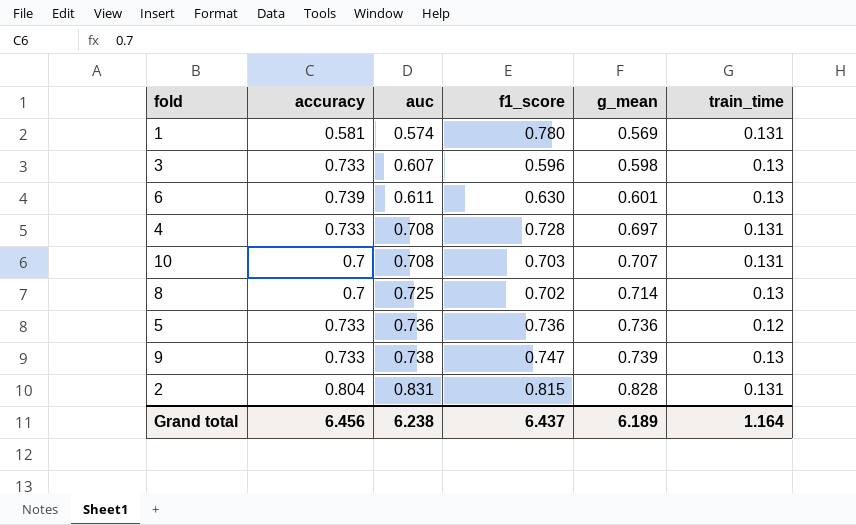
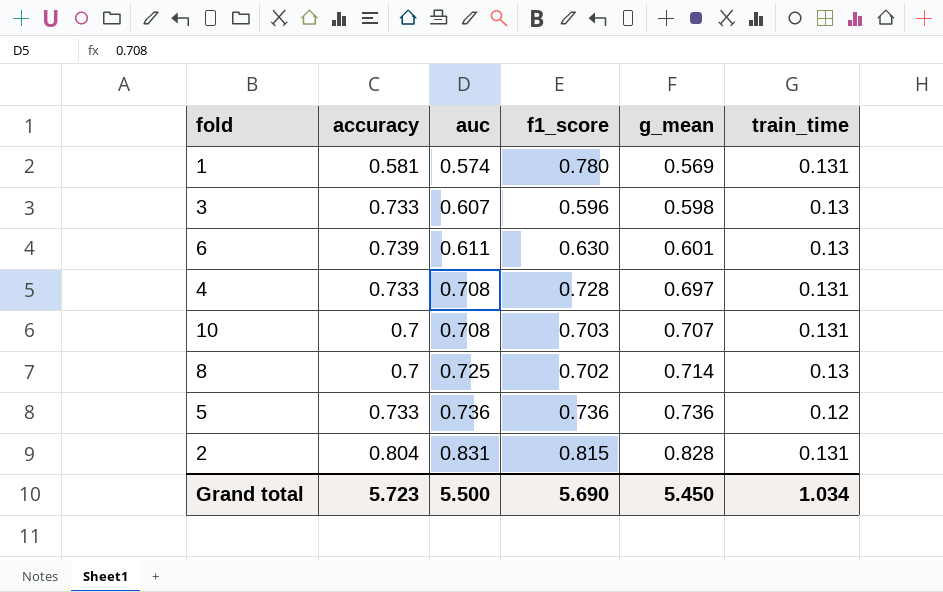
row 9: 0.733 | 0.738 | 0.747 | 0.739 | 0.13 -> none
Grand total | accuracy: 6.456 -> 5.723
Grand total | auc: 6.238 -> 5.500
Grand total | f1_score: 6.437 -> 5.690
Grand total | g_mean: 6.189 -> 5.450
Grand total | train_time: 1.164 -> 1.034

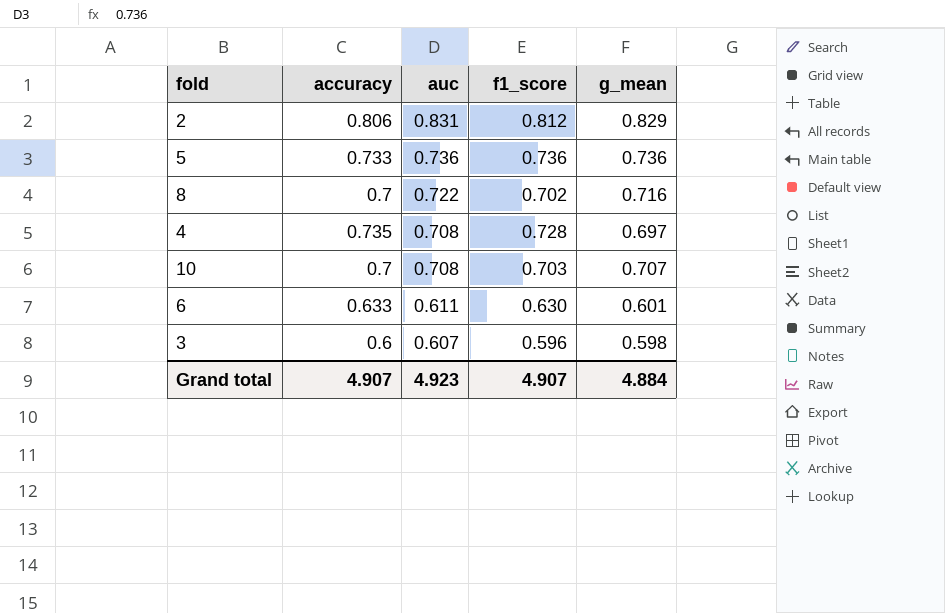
row order: auc ascending -> auc descending
column train_time | position: 6 -> none
row 1: 0.581 | 0.574 | 0.780 | 0.569 | 0.131 -> none
2 | accuracy: 0.804 -> 0.806
2 | f1_score: 0.815 -> 0.812
2 | g_mean: 0.828 -> 0.829
8 | auc: 0.725 -> 0.722
8 | g_mean: 0.714 -> 0.716
4 | accuracy: 0.733 -> 0.735
6 | accuracy: 0.739 -> 0.633
3 | accuracy: 0.733 -> 0.6
Grand total | accuracy: 5.723 -> 4.907
Grand total | auc: 5.500 -> 4.923
Grand total | f1_score: 5.690 -> 4.907
Grand total | g_mean: 5.450 -> 4.884

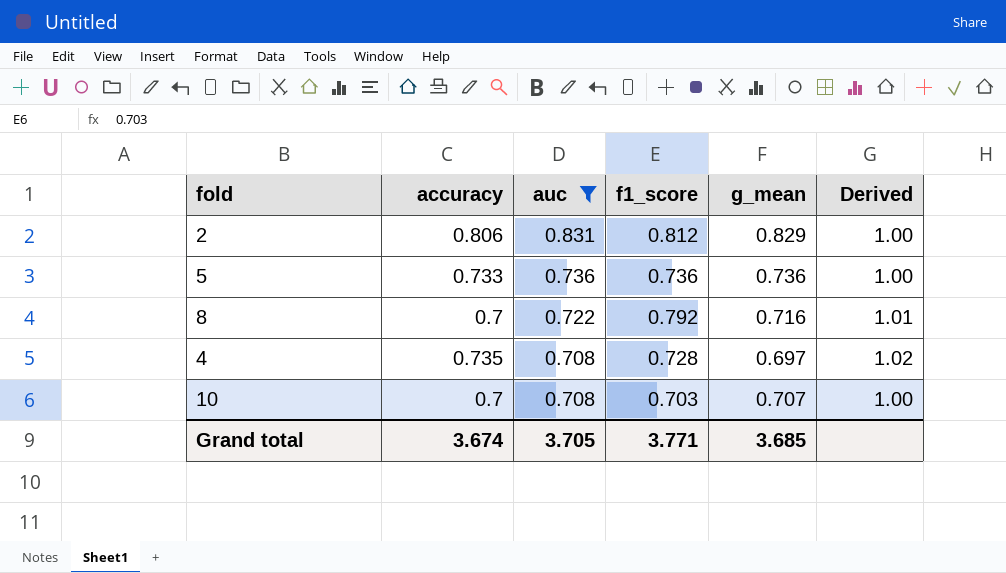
filter: none -> auc >= 0.708
column Derived | formula: none -> [auc] / [g_mean]
8 | f1_score: 0.702 -> 0.792
Grand total | accuracy: 4.907 -> 3.674
Grand total | auc: 4.923 -> 3.705
Grand total | f1_score: 4.907 -> 3.771
Grand total | g_mean: 4.884 -> 3.685

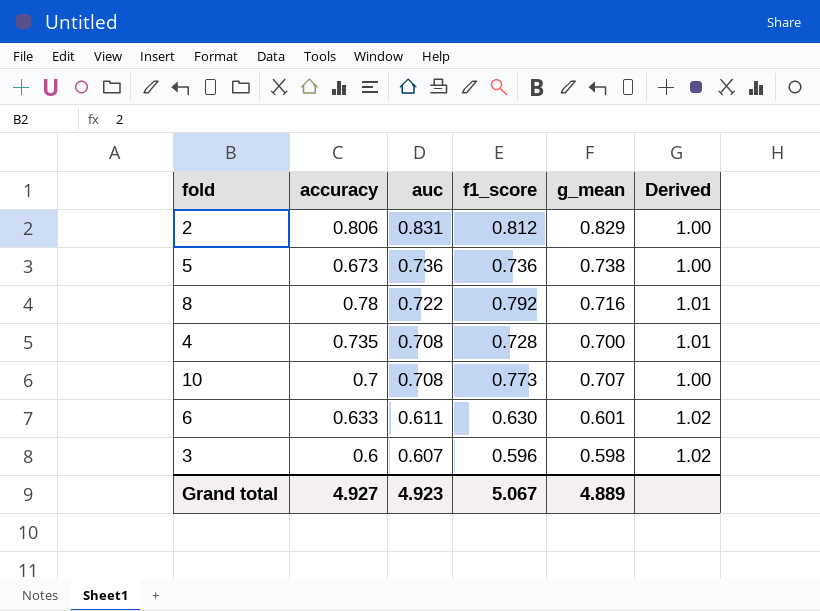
filter: auc >= 0.708 -> none
5 | accuracy: 0.733 -> 0.673
5 | g_mean: 0.736 -> 0.738
8 | accuracy: 0.7 -> 0.78
4 | g_mean: 0.697 -> 0.700
4 | Derived: 1.02 -> 1.01
10 | f1_score: 0.703 -> 0.773
Grand total | accuracy: 3.674 -> 4.927
Grand total | auc: 3.705 -> 4.923
Grand total | f1_score: 3.771 -> 5.067
Grand total | g_mean: 3.685 -> 4.889

